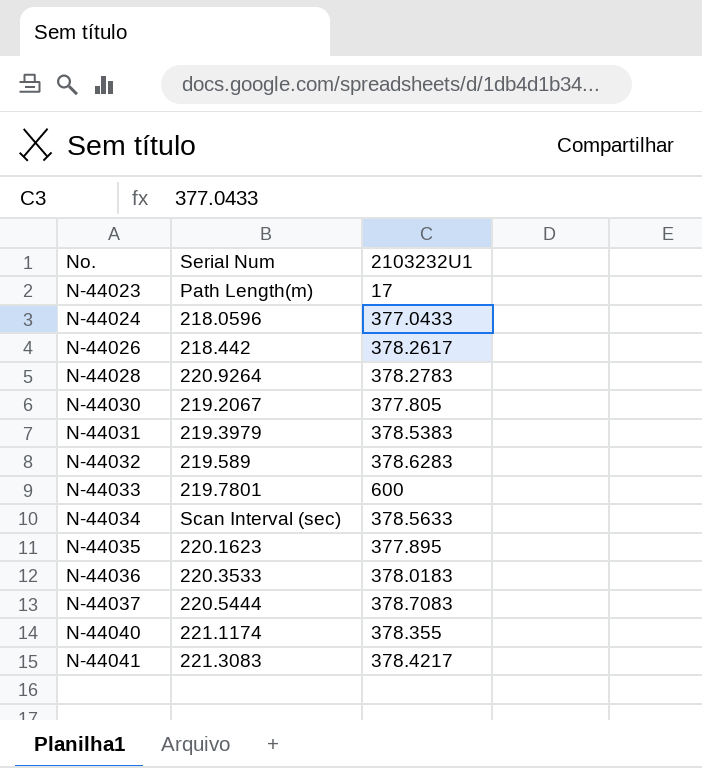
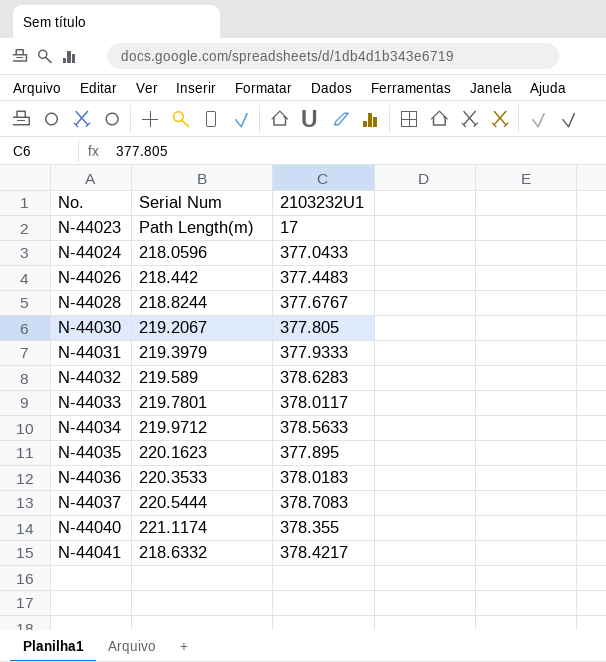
N-44026 | 2103232U1: 378.2617 -> 377.4483
N-44028 | Serial Num: 220.9264 -> 218.8244
N-44028 | 2103232U1: 378.2783 -> 377.6767
N-44031 | 2103232U1: 378.5383 -> 377.9333
N-44033 | 2103232U1: 600 -> 378.0117
N-44034 | Serial Num: Scan Interval (sec) -> 219.9712
N-44041 | Serial Num: 221.3083 -> 218.6332

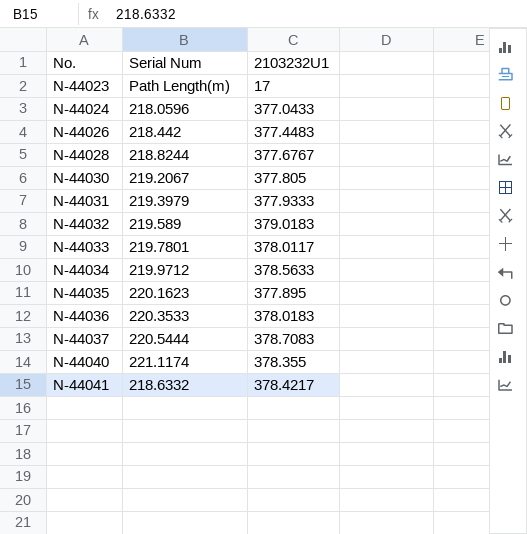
N-44032 | 2103232U1: 378.6283 -> 379.0183

